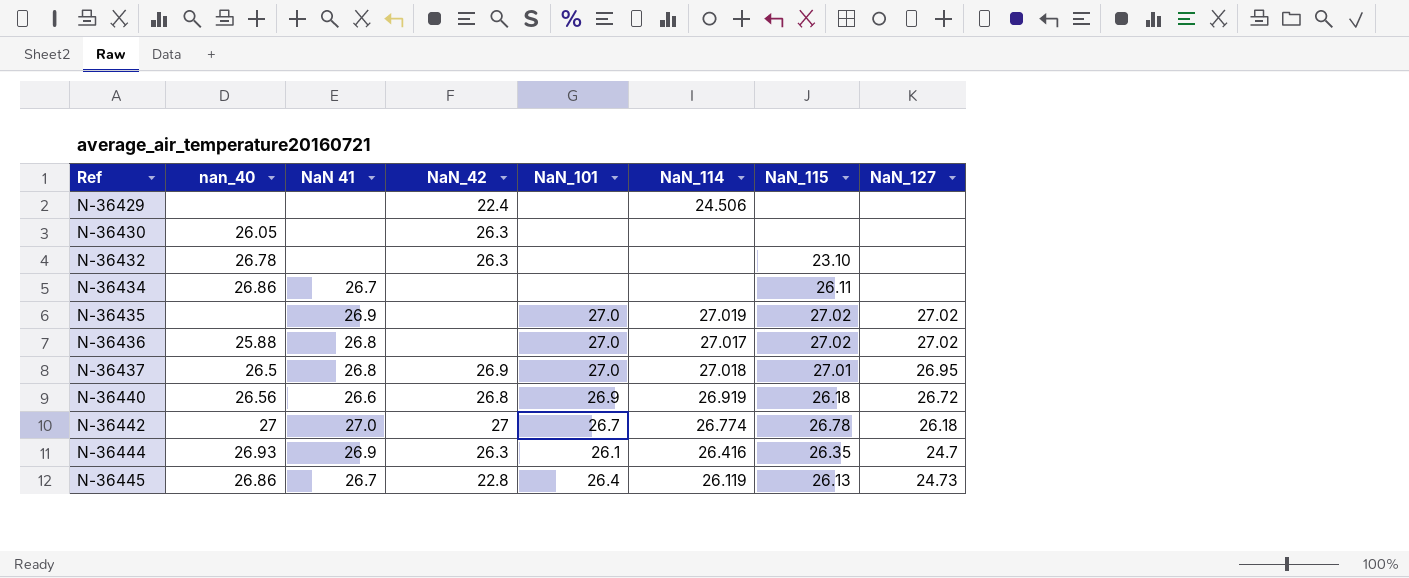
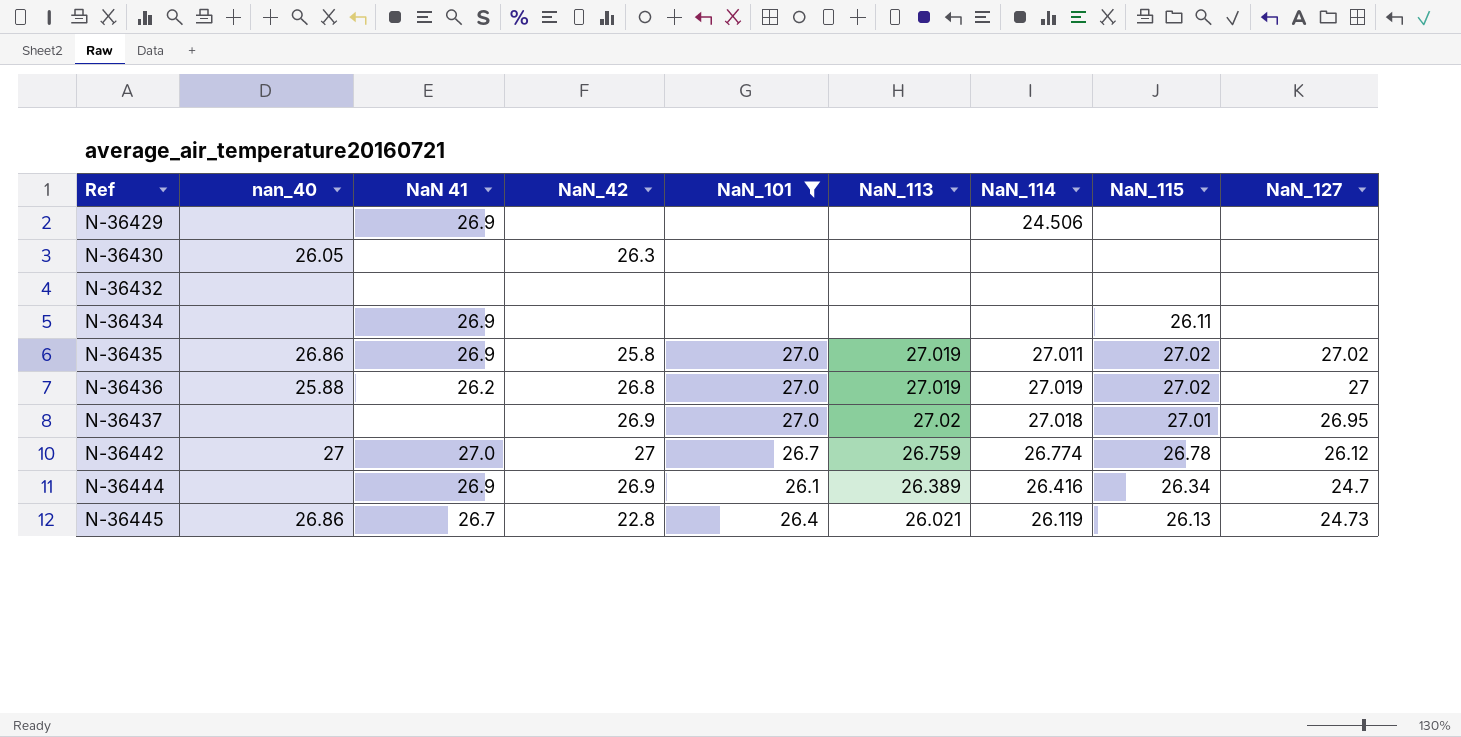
filter: none -> NaN_101 != 26.9
column NaN_113 | position: none -> 6
N-36429 | NaN 41: none -> 26.9
N-36429 | NaN_42: 22.4 -> none
N-36432 | nan_40: 26.78 -> none
N-36432 | NaN_42: 26.3 -> none
N-36432 | NaN_115: 23.10 -> none
N-36434 | nan_40: 26.86 -> none
N-36434 | NaN 41: 26.7 -> 26.9
N-36435 | nan_40: none -> 26.86
N-36435 | NaN_42: none -> 25.8
N-36435 | NaN_114: 27.019 -> 27.011
N-36436 | NaN 41: 26.8 -> 26.2
N-36436 | NaN_42: none -> 26.8
N-36436 | NaN_114: 27.017 -> 27.019
N-36436 | NaN_127: 27.02 -> 27
N-36437 | nan_40: 26.5 -> none
N-36437 | NaN 41: 26.8 -> none
N-36442 | NaN_127: 26.18 -> 26.12
N-36444 | nan_40: 26.93 -> none
N-36444 | NaN_42: 26.3 -> 26.9
N-36444 | NaN_115: 26.35 -> 26.34

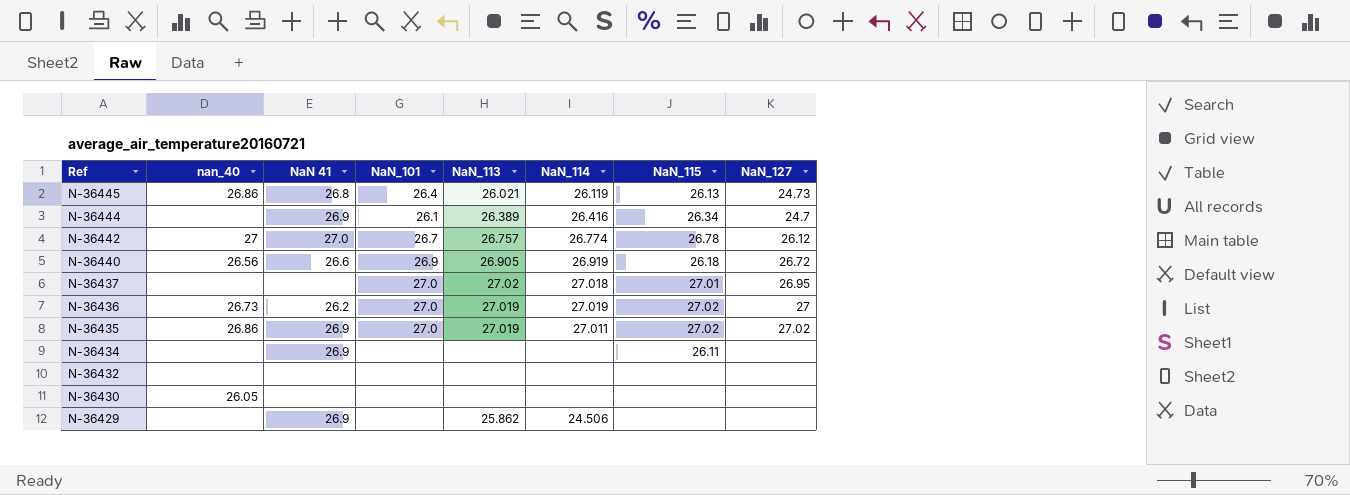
filter: NaN_101 != 26.9 -> none
row order: Ref ascending -> Ref descending
column NaN_42 | position: 4 -> none
N-36445 | NaN 41: 26.7 -> 26.8
N-36442 | NaN_113: 26.759 -> 26.757
N-36436 | nan_40: 25.88 -> 26.73
N-36429 | NaN_113: none -> 25.862

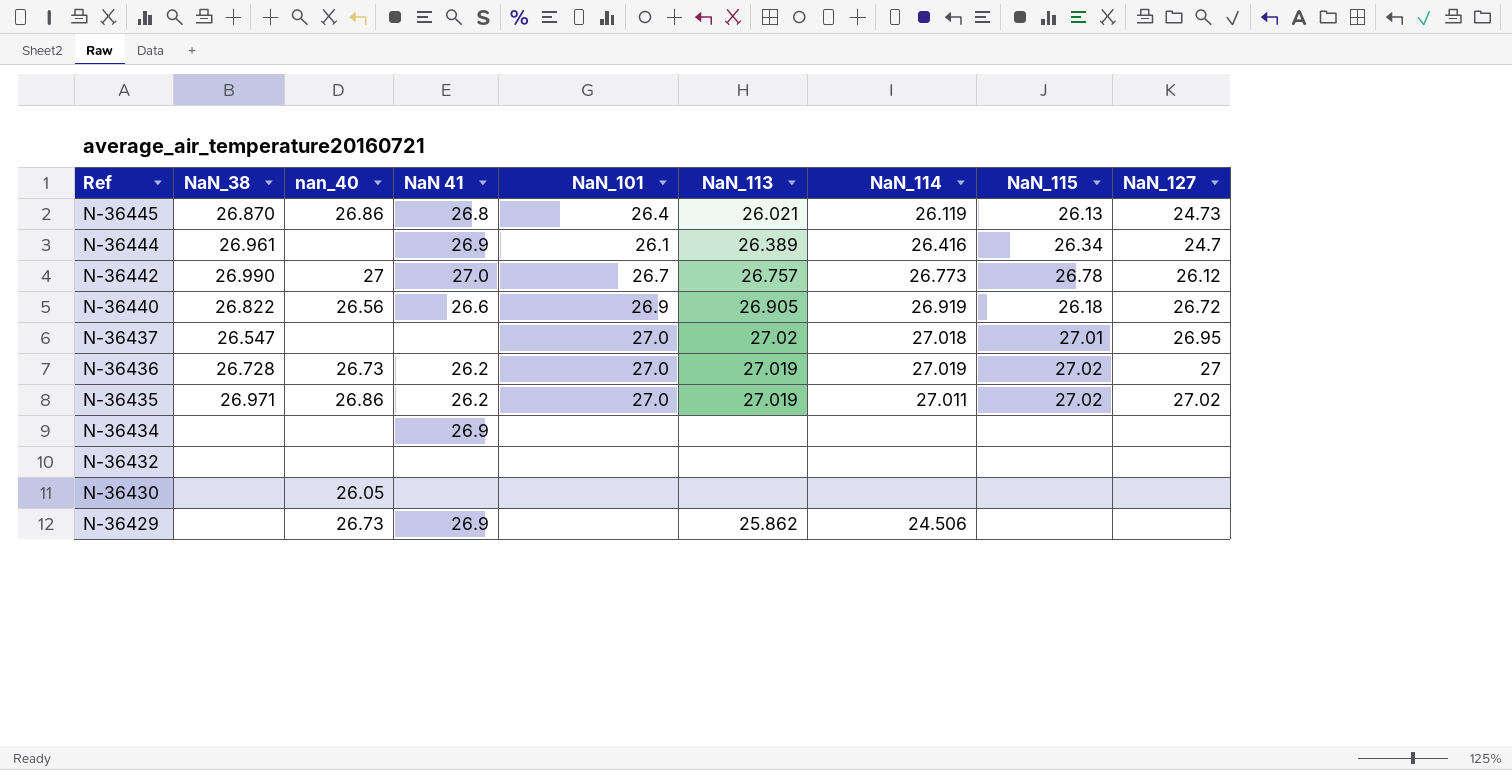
column NaN_38 | position: none -> 2
N-36442 | NaN_114: 26.774 -> 26.773
N-36435 | NaN 41: 26.9 -> 26.2
N-36434 | NaN_115: 26.11 -> none
N-36429 | nan_40: none -> 26.73

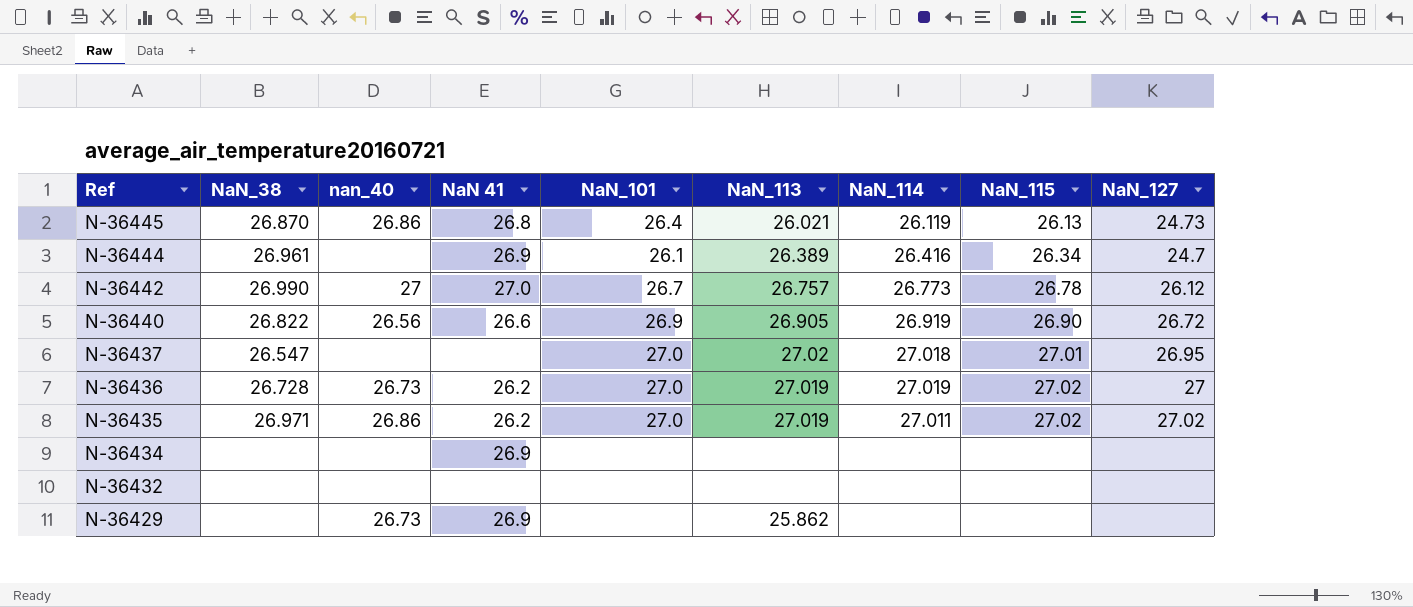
row N-36430: none | 26.05 | none | none | none | none | none | none -> none
N-36440 | NaN_115: 26.18 -> 26.90
N-36429 | NaN_114: 24.506 -> none

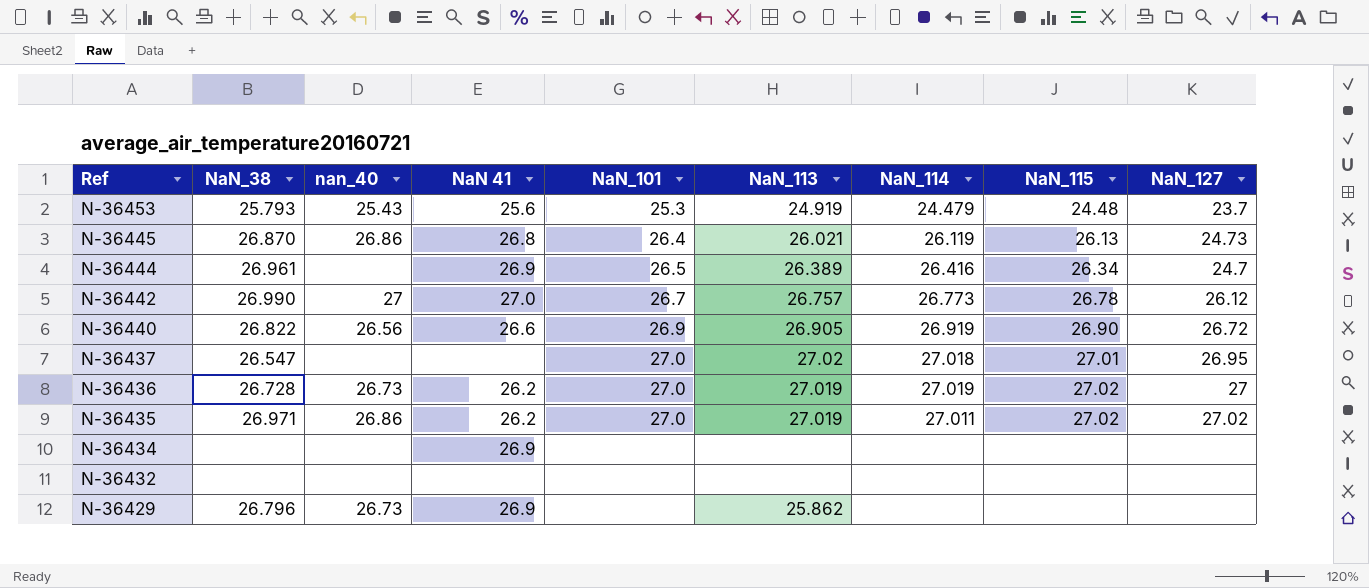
row N-36453: none -> 25.793 | 25.43 | 25.6 | 25.3 | 24.919 | 24.479 | 24.48 | 23.7
N-36444 | NaN_101: 26.1 -> 26.5
N-36429 | NaN_38: none -> 26.796

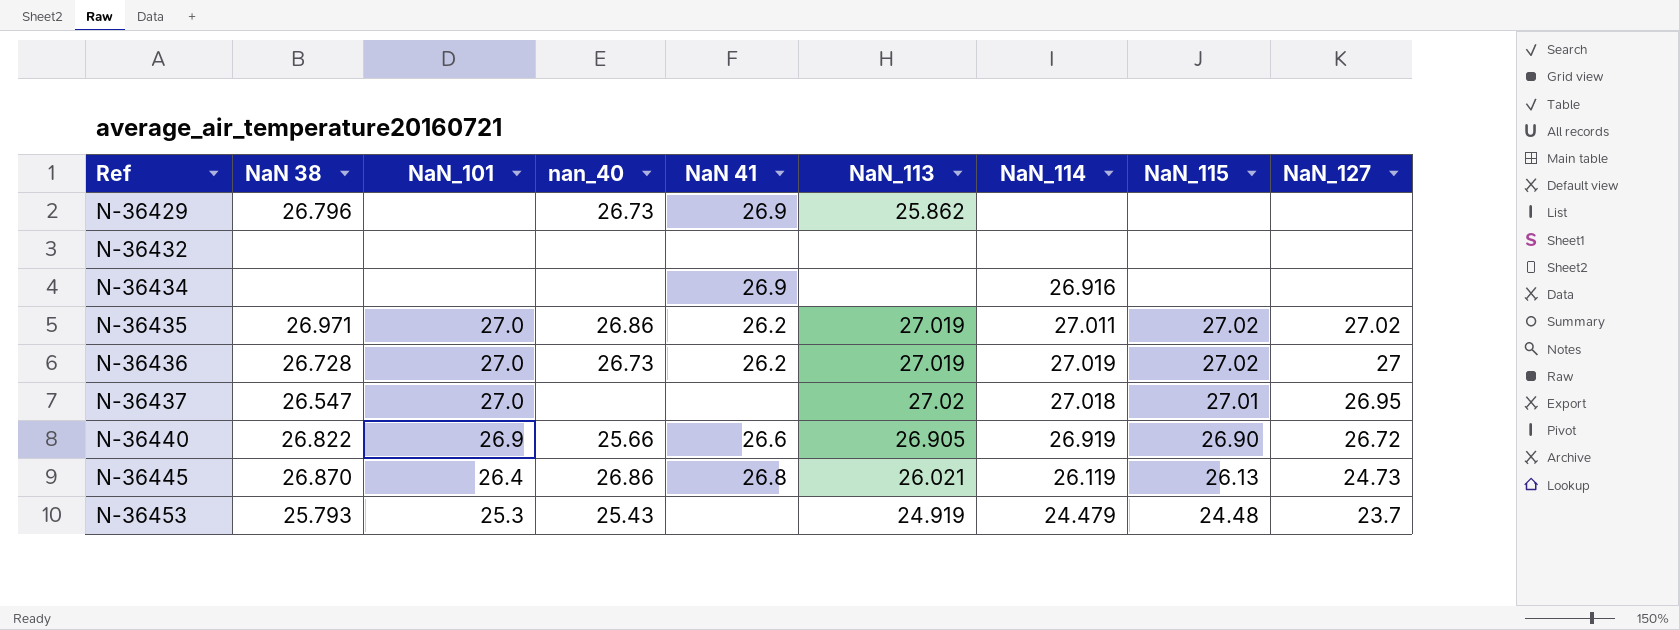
row order: Ref descending -> Ref ascending
column name: NaN_38 -> NaN 38
column NaN_101 | position: 5 -> 3
row N-36444: 26.961 | none | 26.9 | 26.5 | 26.389 | 26.416 | 26.34 | 24.7 -> none
row N-36442: 26.990 | 27 | 27.0 | 26.7 | 26.757 | 26.773 | 26.78 | 26.12 -> none
N-36434 | NaN_114: none -> 26.916
N-36440 | nan_40: 26.56 -> 25.66
N-36453 | NaN 41: 25.6 -> none

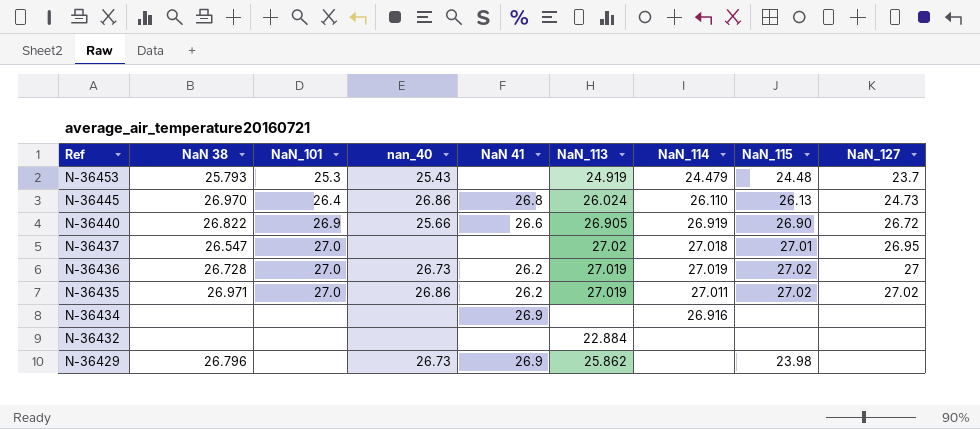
row order: Ref ascending -> Ref descending
N-36445 | NaN 38: 26.870 -> 26.970
N-36445 | NaN_113: 26.021 -> 26.024
N-36445 | NaN_114: 26.119 -> 26.110
N-36432 | NaN_113: none -> 22.884
N-36429 | NaN_115: none -> 23.98

